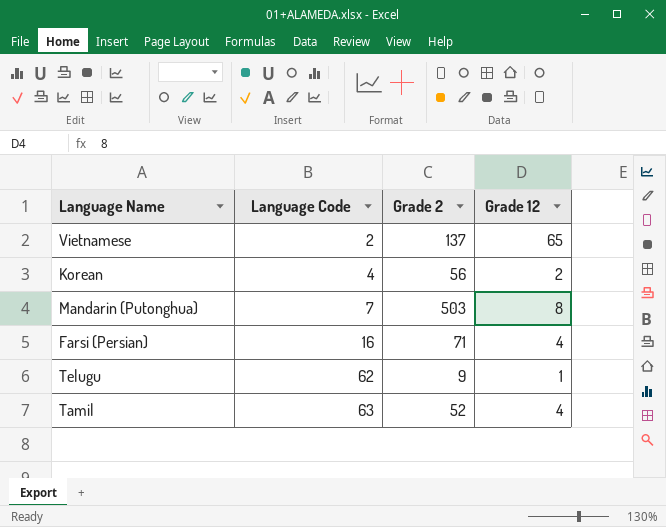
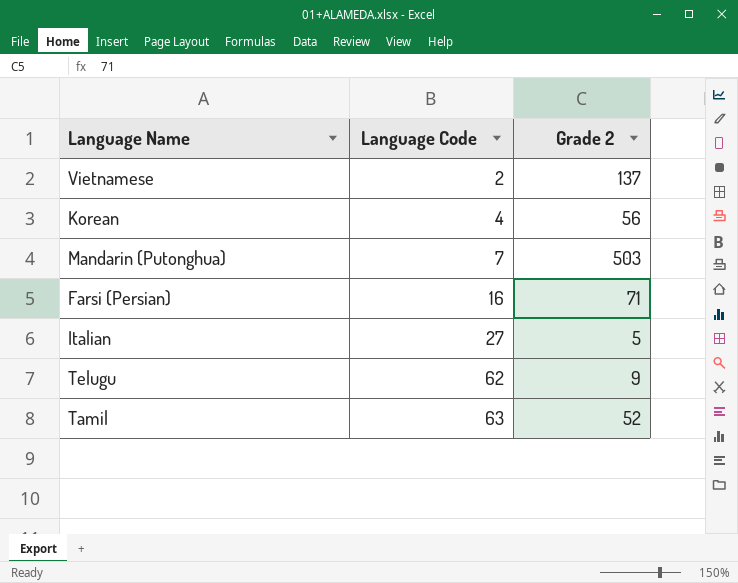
column Grade 12 | position: 4 -> none
row Italian: none -> 27 | 5

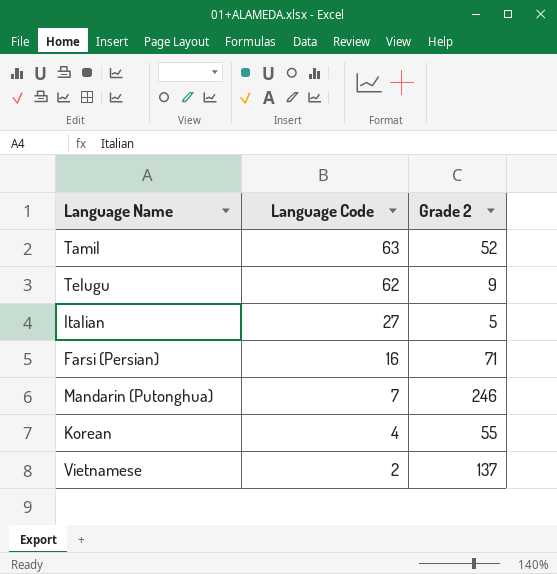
row order: Language Code ascending -> Language Code descending
Mandarin (Putonghua) | Grade 2: 503 -> 246
Korean | Grade 2: 56 -> 55

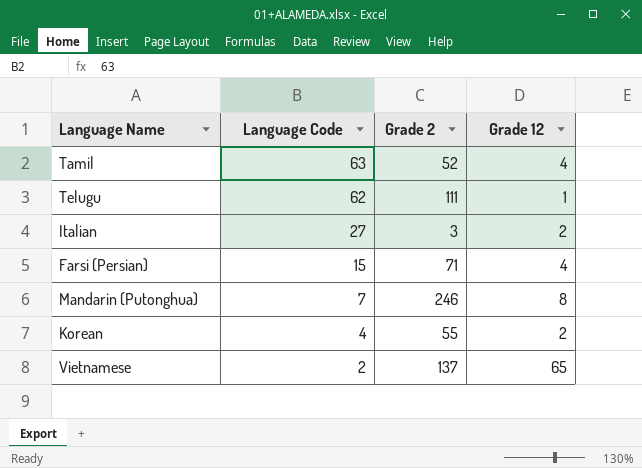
column Grade 12 | position: none -> 4
Telugu | Grade 2: 9 -> 111
Italian | Grade 2: 5 -> 3
Farsi (Persian) | Language Code: 16 -> 15

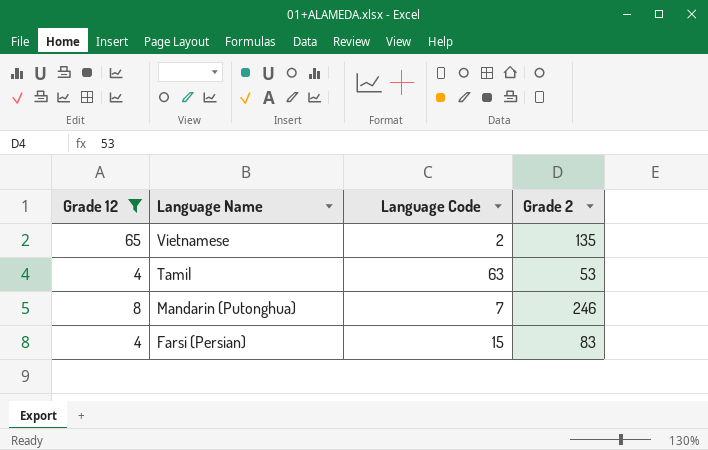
filter: none -> Grade 12 >= 4
row order: Language Code descending -> Language Name descending
column Grade 12 | position: 4 -> 1
Vietnamese | Grade 2: 137 -> 135
Tamil | Grade 2: 52 -> 53
Farsi (Persian) | Grade 2: 71 -> 83

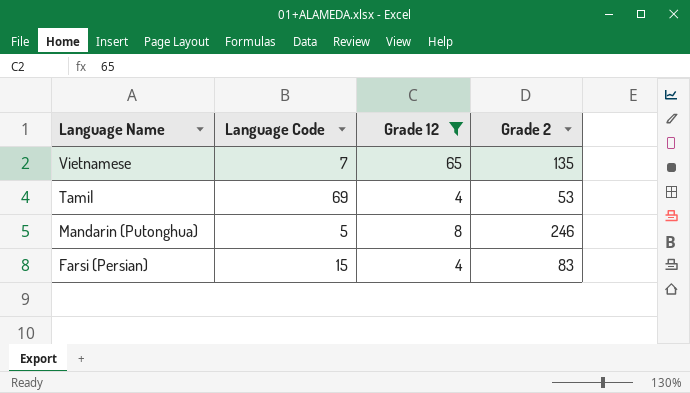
column Grade 12 | position: 1 -> 3
Vietnamese | Language Code: 2 -> 7
Tamil | Language Code: 63 -> 69
Mandarin (Putonghua) | Language Code: 7 -> 5

